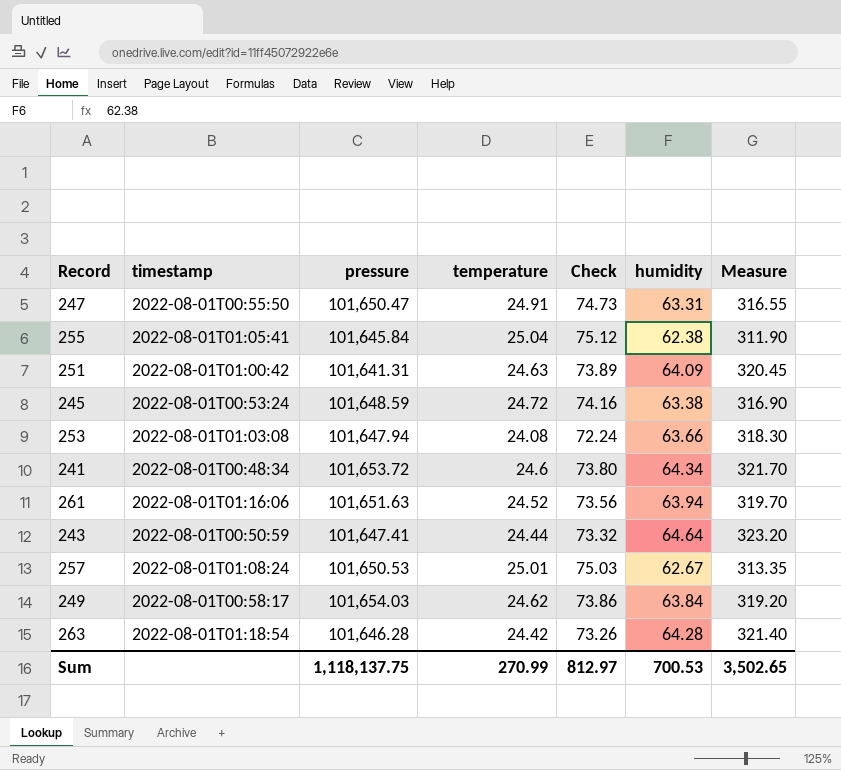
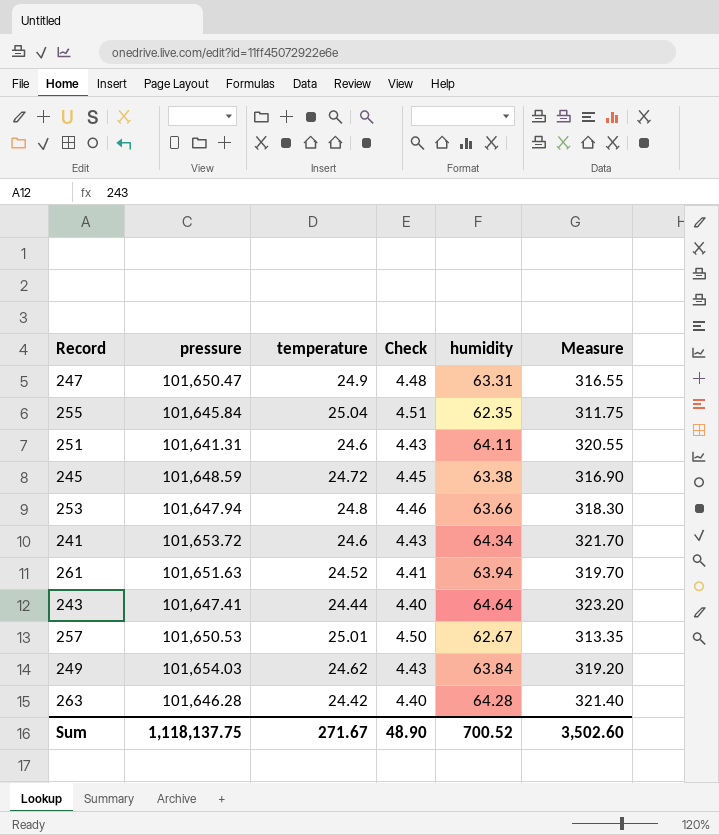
column timestamp | position: 2 -> none
column Check | formula: [temperature] * 3 -> [temperature] * 0.18
247 | temperature: 24.91 -> 24.9
255 | humidity: 62.38 -> 62.35
255 | Measure: 311.90 -> 311.75
251 | temperature: 24.63 -> 24.6
251 | humidity: 64.09 -> 64.11
251 | Measure: 320.45 -> 320.55
253 | temperature: 24.08 -> 24.8
Sum | temperature: 270.99 -> 271.67
Sum | Check: 812.97 -> 48.90
Sum | humidity: 700.53 -> 700.52
Sum | Measure: 3,502.65 -> 3,502.60

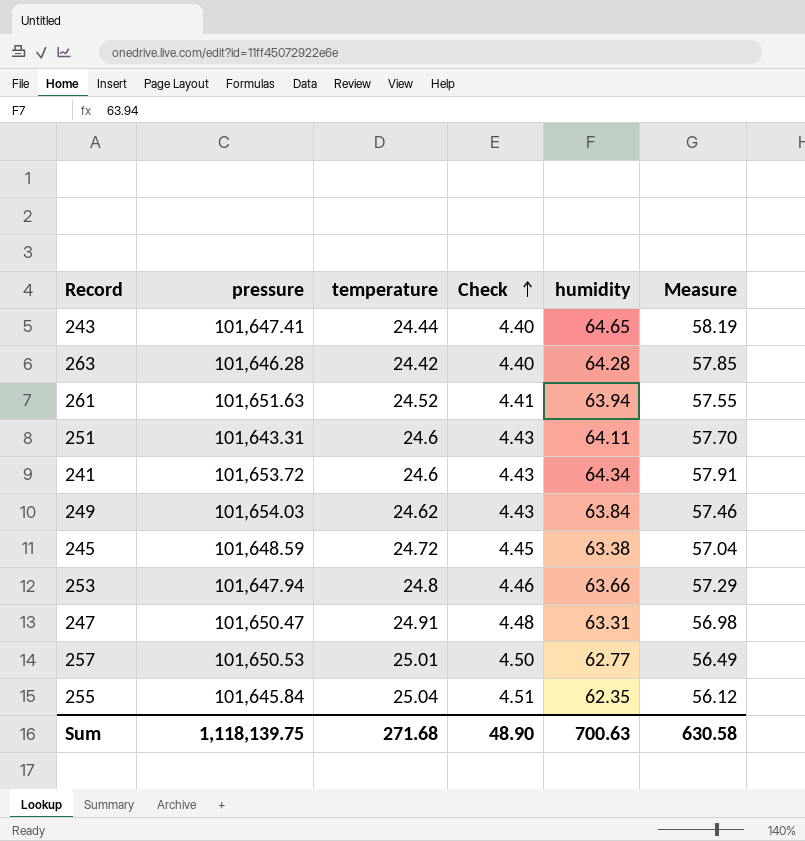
row order: none -> Check ascending
column Measure | formula: [humidity] * 5 -> [humidity] * 0.9
243 | humidity: 64.64 -> 64.65
251 | pressure: 101,641.31 -> 101,643.31
247 | temperature: 24.9 -> 24.91
257 | humidity: 62.67 -> 62.77
Sum | pressure: 1,118,137.75 -> 1,118,139.75
Sum | temperature: 271.67 -> 271.68
Sum | humidity: 700.52 -> 700.63
Sum | Measure: 3,502.60 -> 630.58

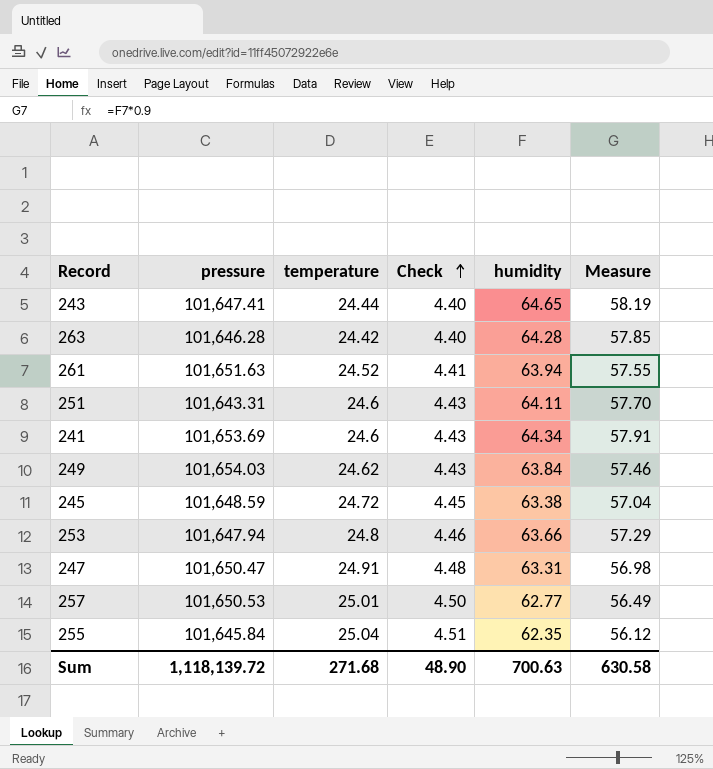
241 | pressure: 101,653.72 -> 101,653.69
Sum | pressure: 1,118,139.75 -> 1,118,139.72

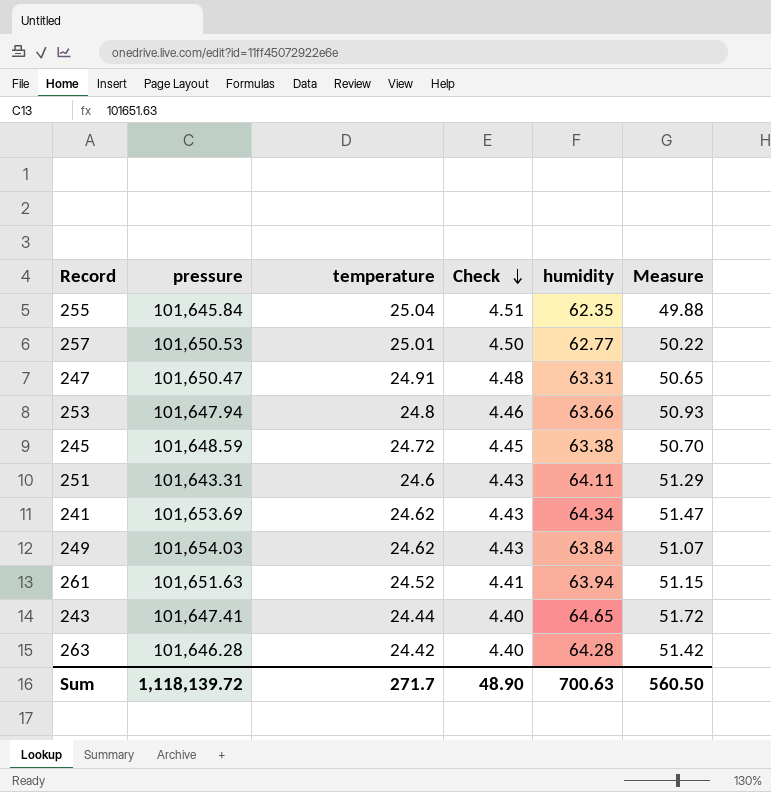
row order: Check ascending -> Check descending
column Measure | formula: [humidity] * 0.9 -> [humidity] * 0.8
241 | temperature: 24.6 -> 24.62
Sum | temperature: 271.68 -> 271.7
Sum | Measure: 630.58 -> 560.50

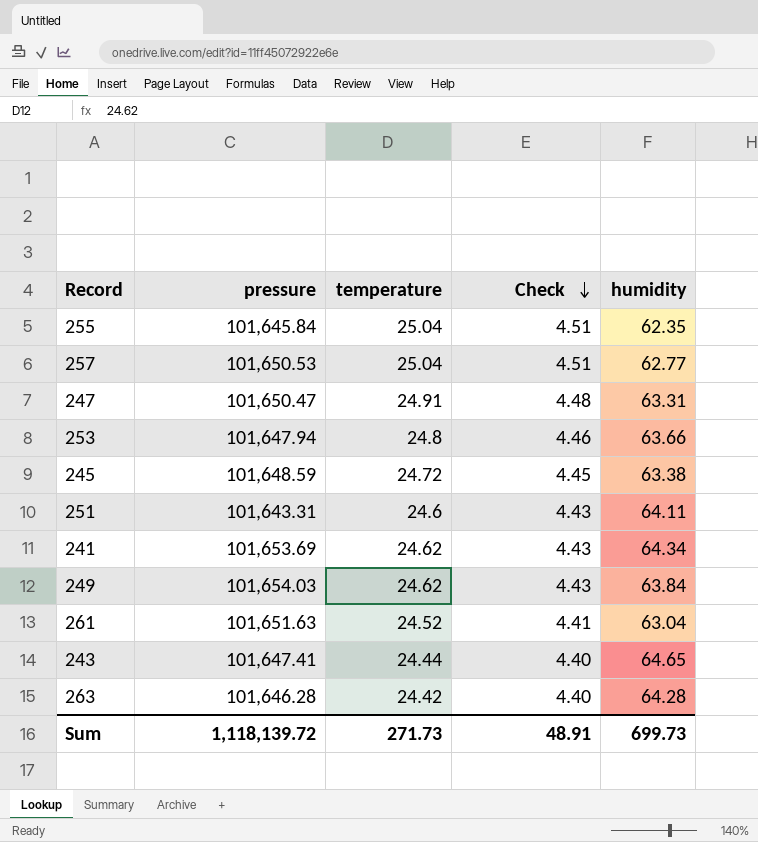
column Measure | formula: [humidity] * 0.8 -> none
257 | temperature: 25.01 -> 25.04
257 | Check: 4.50 -> 4.51
261 | humidity: 63.94 -> 63.04
Sum | temperature: 271.7 -> 271.73
Sum | Check: 48.90 -> 48.91
Sum | humidity: 700.63 -> 699.73

